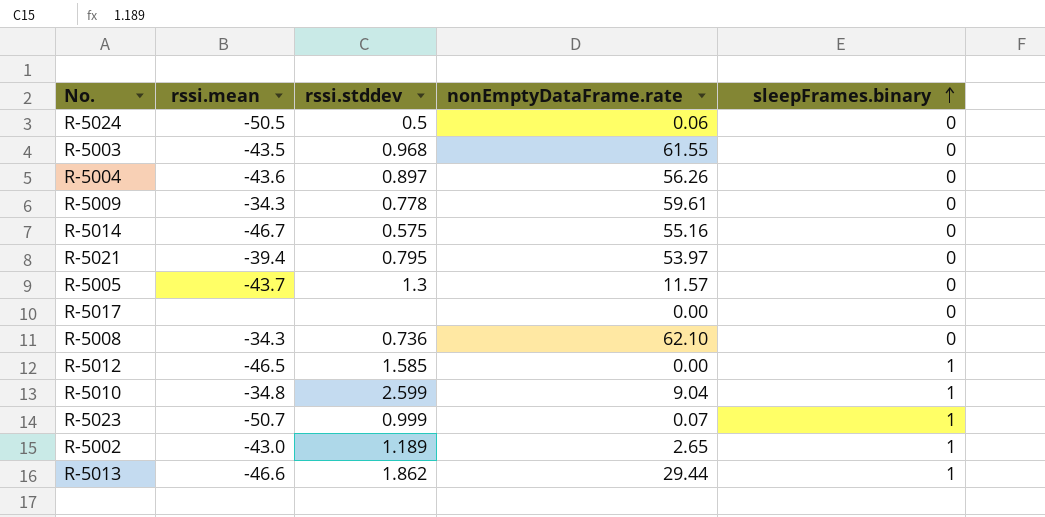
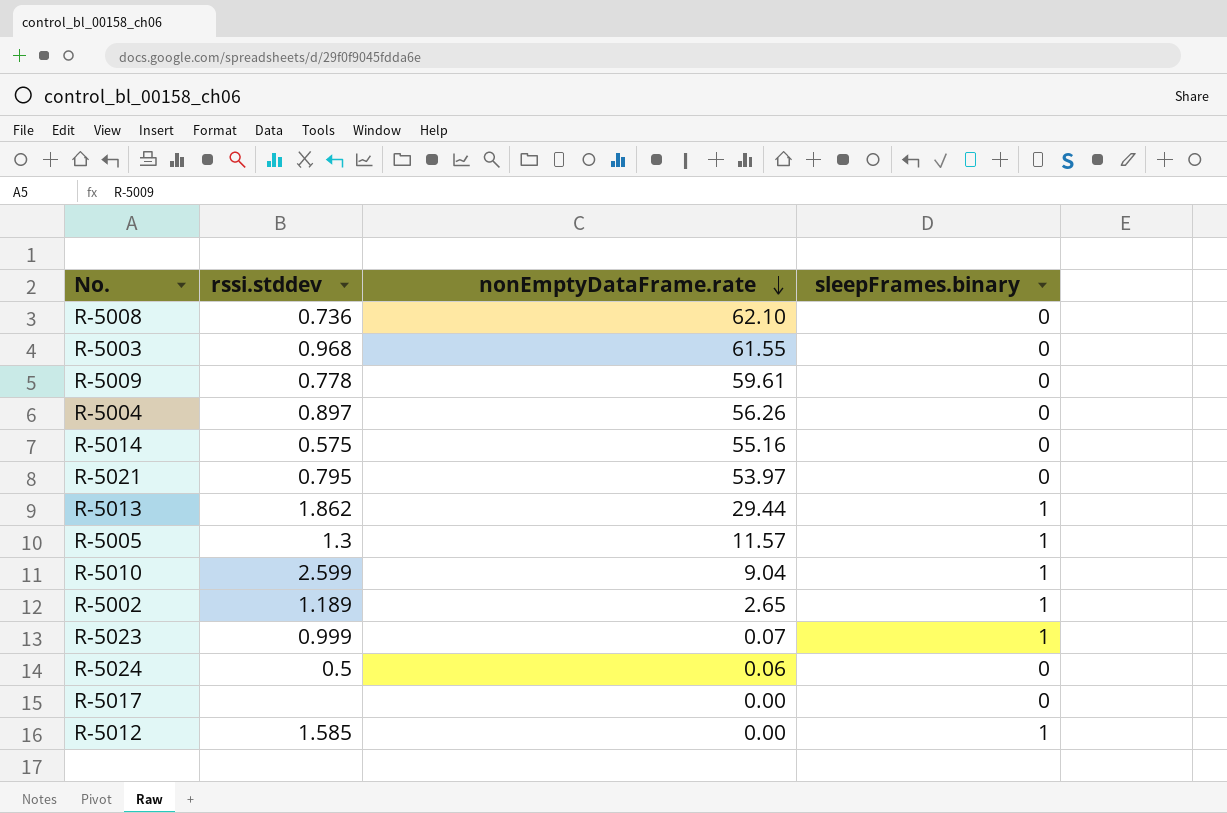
row order: sleepFrames.binary ascending -> nonEmptyDataFrame.rate descending
column rssi.mean | position: 2 -> none
R-5005 | sleepFrames.binary: 0 -> 1

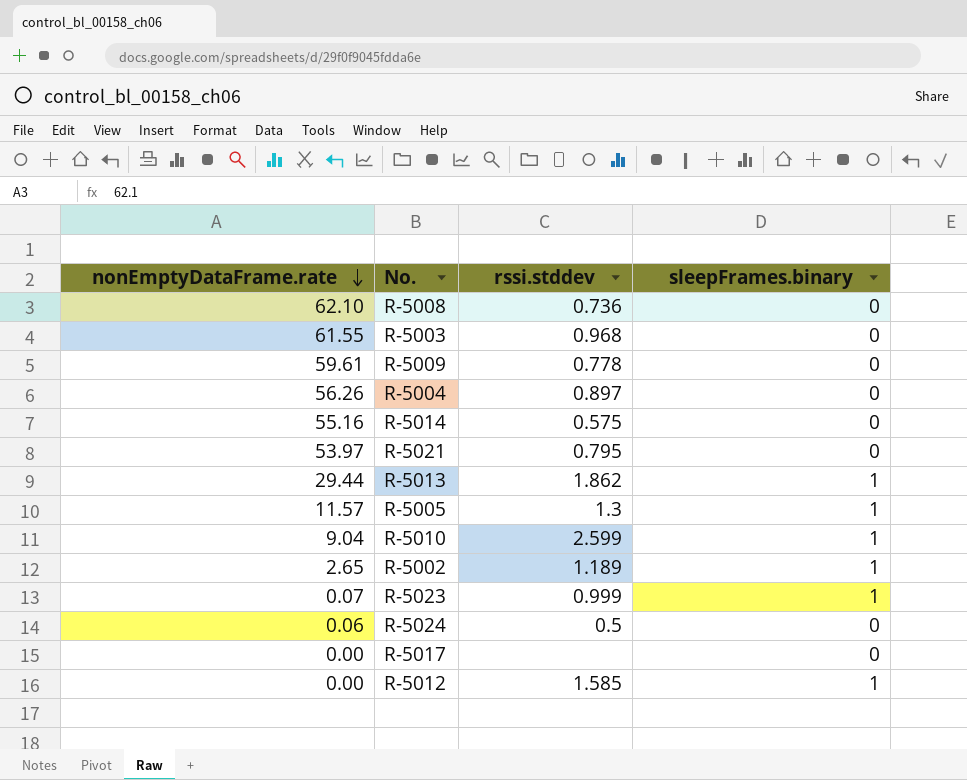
column nonEmptyDataFrame.rate | position: 3 -> 1

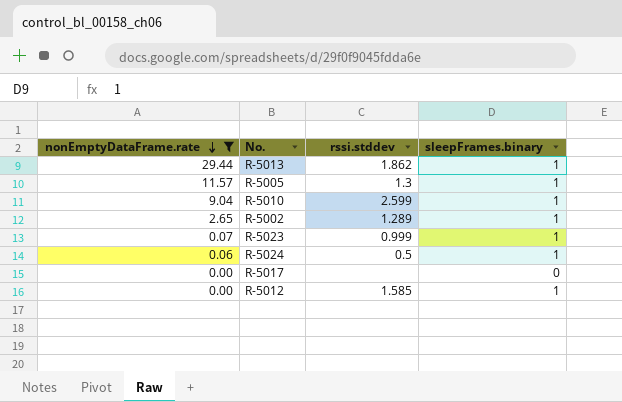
filter: none -> nonEmptyDataFrame.rate <= 29.44
R-5002 | rssi.stddev: 1.189 -> 1.289
R-5024 | sleepFrames.binary: 0 -> 1

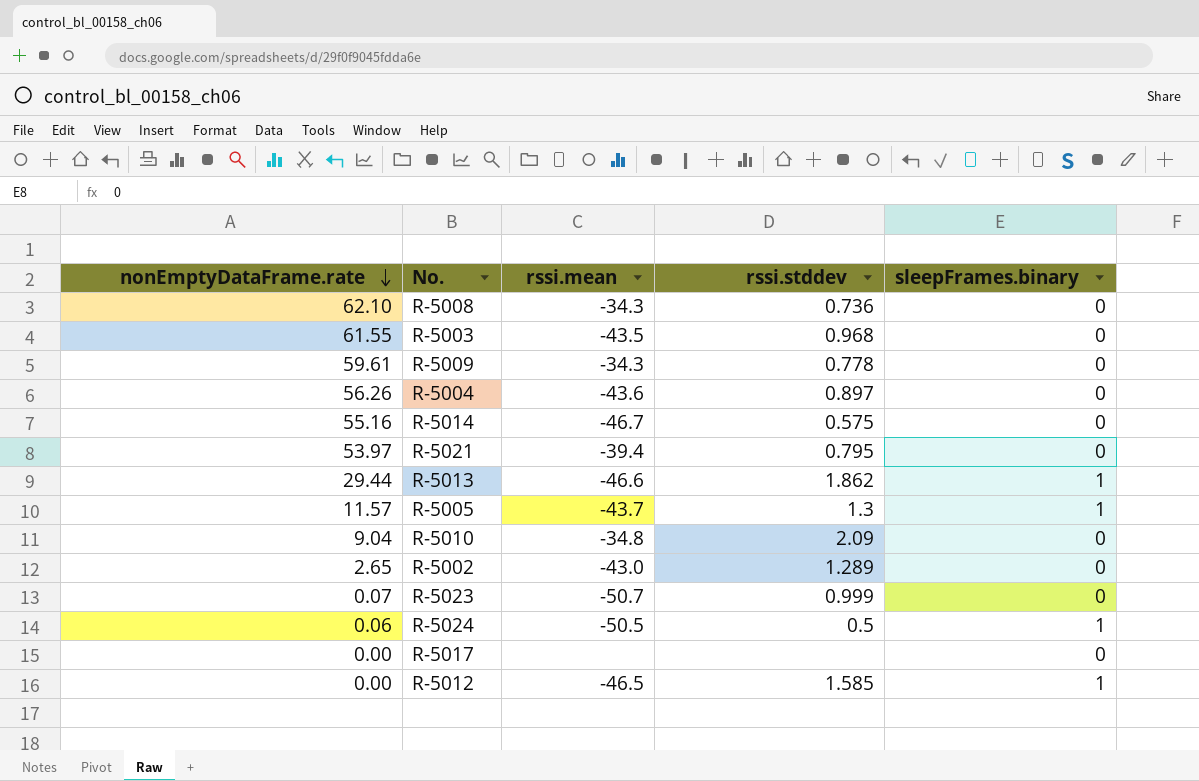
filter: nonEmptyDataFrame.rate <= 29.44 -> none
column rssi.mean | position: none -> 3
R-5010 | rssi.stddev: 2.599 -> 2.09
R-5010 | sleepFrames.binary: 1 -> 0
R-5002 | sleepFrames.binary: 1 -> 0
R-5023 | sleepFrames.binary: 1 -> 0

